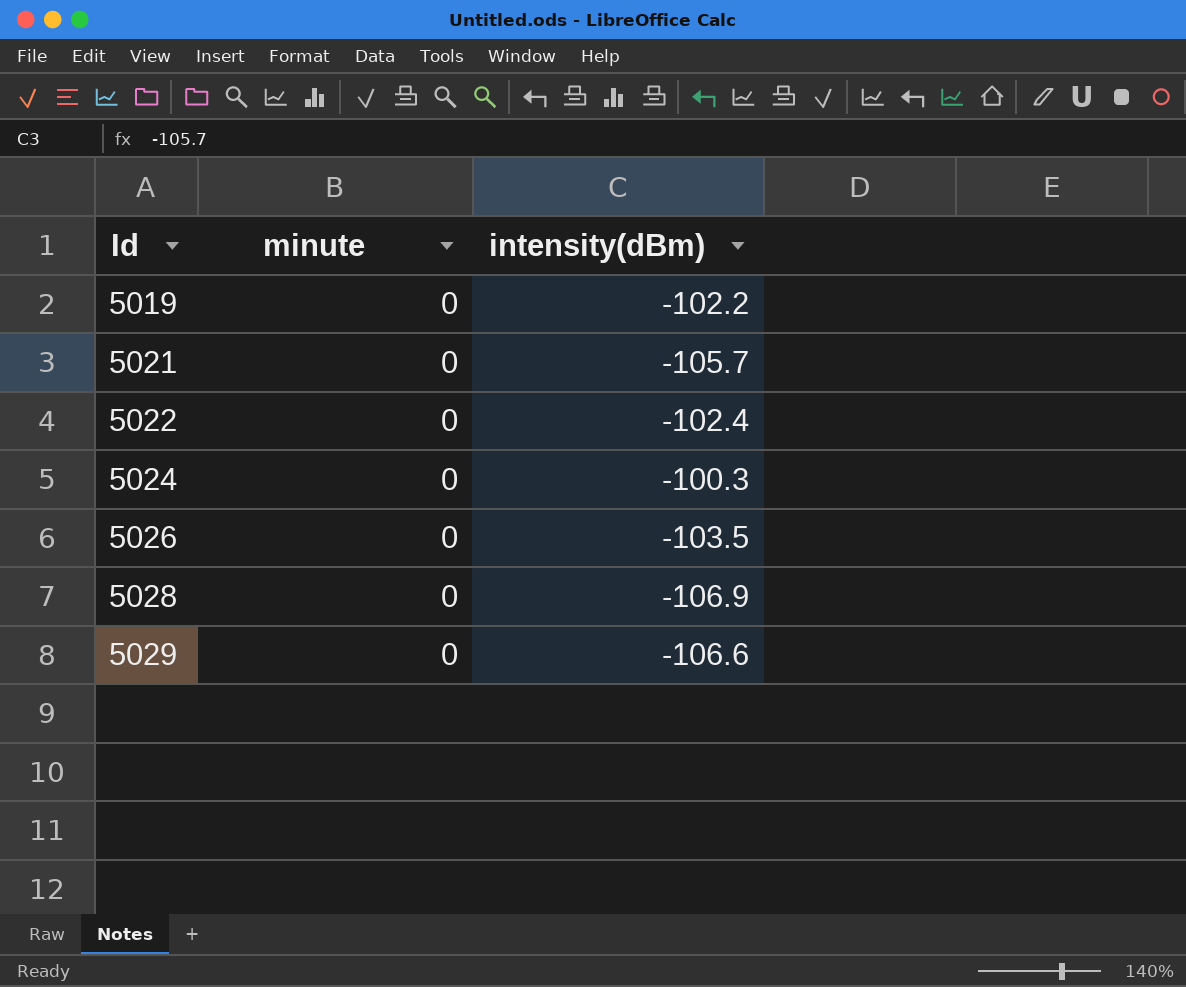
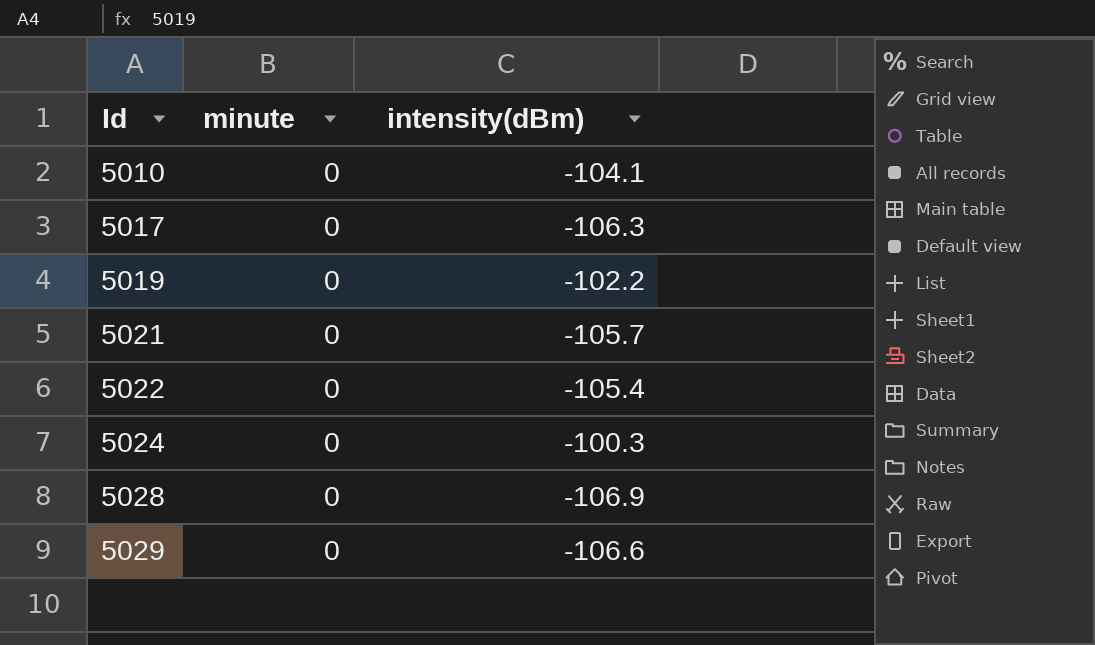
row 5026: 0 | -103.5 -> none
row 5010: none -> 0 | -104.1
row 5017: none -> 0 | -106.3
5022 | intensity(dBm): -102.4 -> -105.4

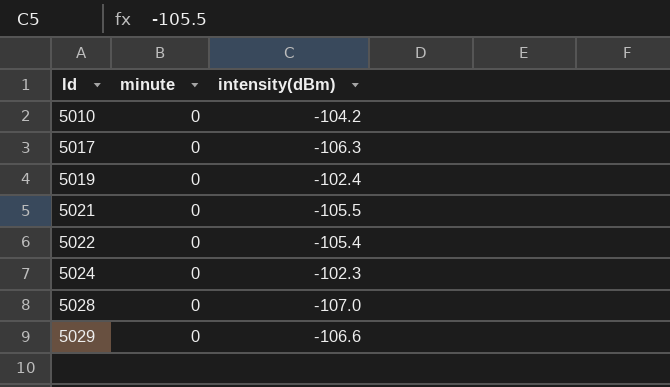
5010 | intensity(dBm): -104.1 -> -104.2
5019 | intensity(dBm): -102.2 -> -102.4
5021 | intensity(dBm): -105.7 -> -105.5
5024 | intensity(dBm): -100.3 -> -102.3
5028 | intensity(dBm): -106.9 -> -107.0

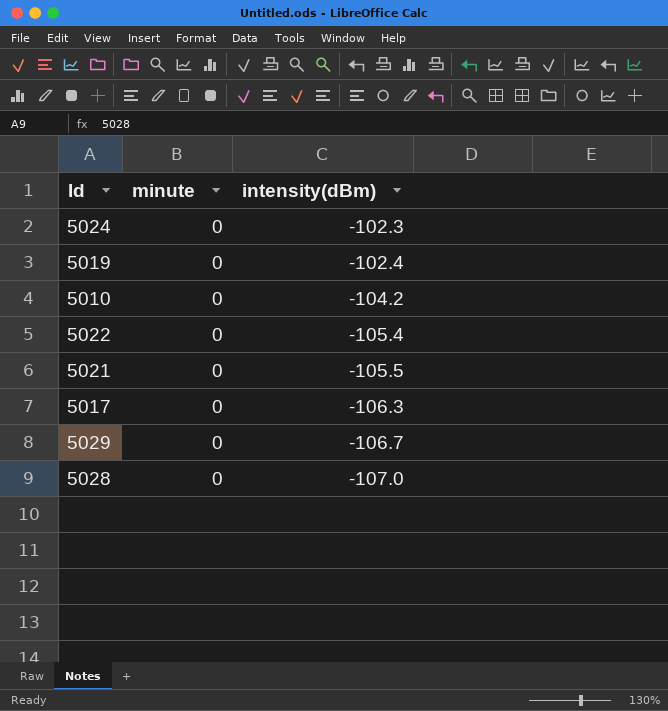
row order: Id ascending -> intensity(dBm) descending
5029 | intensity(dBm): -106.6 -> -106.7

